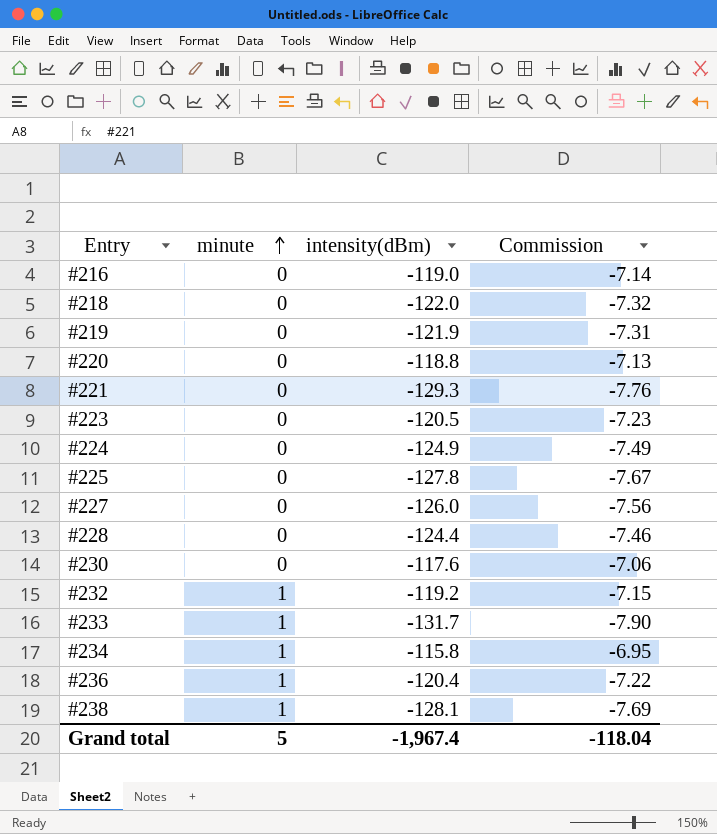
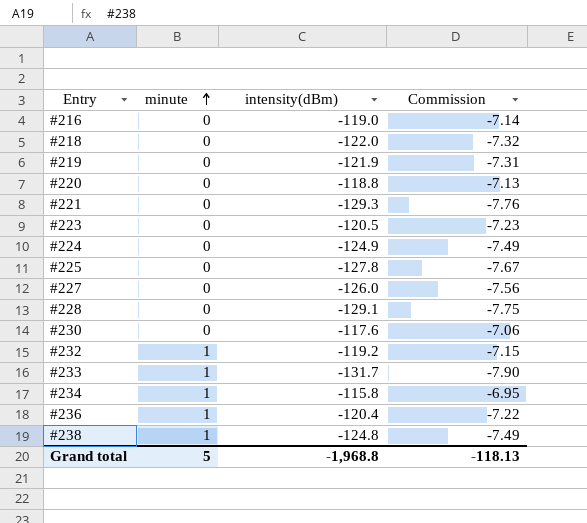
#228 | intensity(dBm): -124.4 -> -129.1
#228 | Commission: -7.46 -> -7.75
#238 | intensity(dBm): -128.1 -> -124.8
#238 | Commission: -7.69 -> -7.49
Grand total | intensity(dBm): -1,967.4 -> -1,968.8
Grand total | Commission: -118.04 -> -118.13

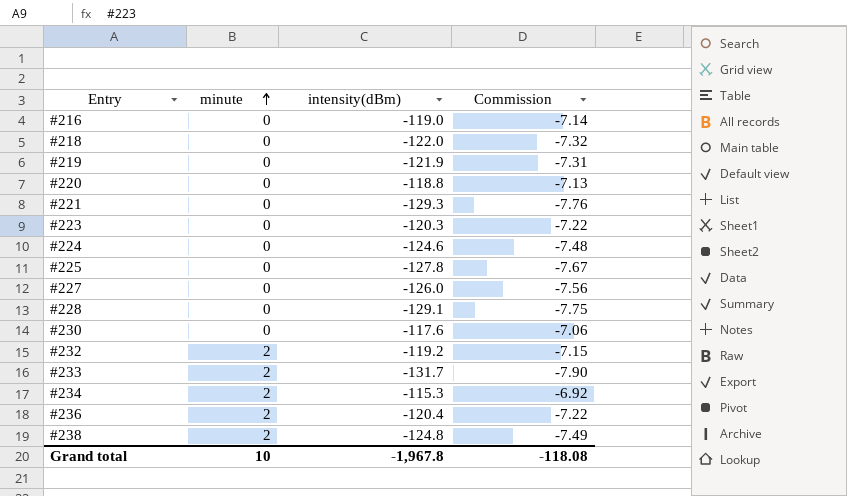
#223 | intensity(dBm): -120.5 -> -120.3
#223 | Commission: -7.23 -> -7.22
#224 | intensity(dBm): -124.9 -> -124.6
#224 | Commission: -7.49 -> -7.48
#232 | minute: 1 -> 2
#233 | minute: 1 -> 2
#234 | minute: 1 -> 2
#234 | intensity(dBm): -115.8 -> -115.3
#234 | Commission: -6.95 -> -6.92
#236 | minute: 1 -> 2
#238 | minute: 1 -> 2
Grand total | minute: 5 -> 10
Grand total | intensity(dBm): -1,968.8 -> -1,967.8
Grand total | Commission: -118.13 -> -118.08

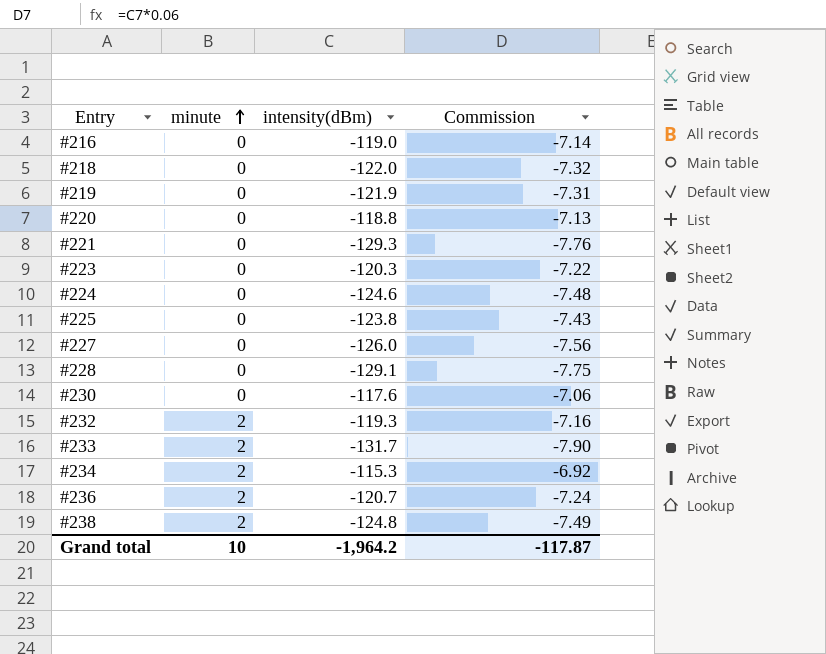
#225 | intensity(dBm): -127.8 -> -123.8
#225 | Commission: -7.67 -> -7.43
#232 | intensity(dBm): -119.2 -> -119.3
#232 | Commission: -7.15 -> -7.16
#236 | intensity(dBm): -120.4 -> -120.7
#236 | Commission: -7.22 -> -7.24
Grand total | intensity(dBm): -1,967.8 -> -1,964.2
Grand total | Commission: -118.08 -> -117.87

